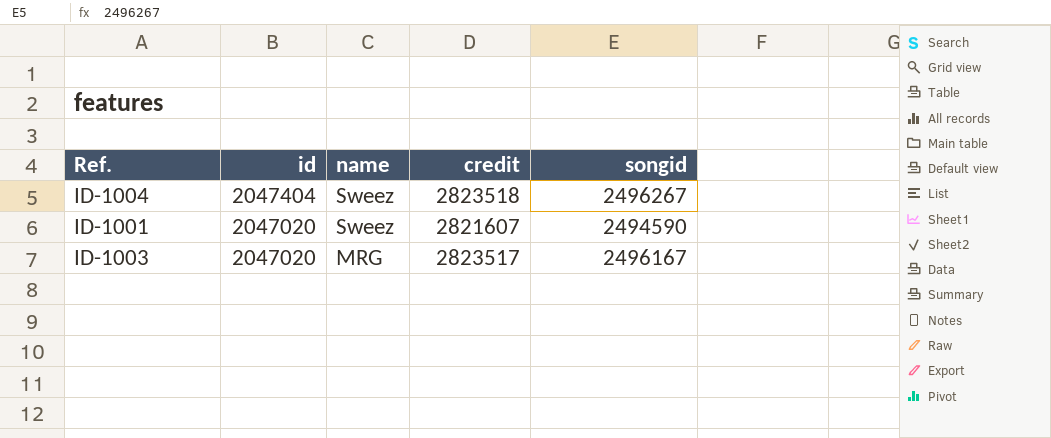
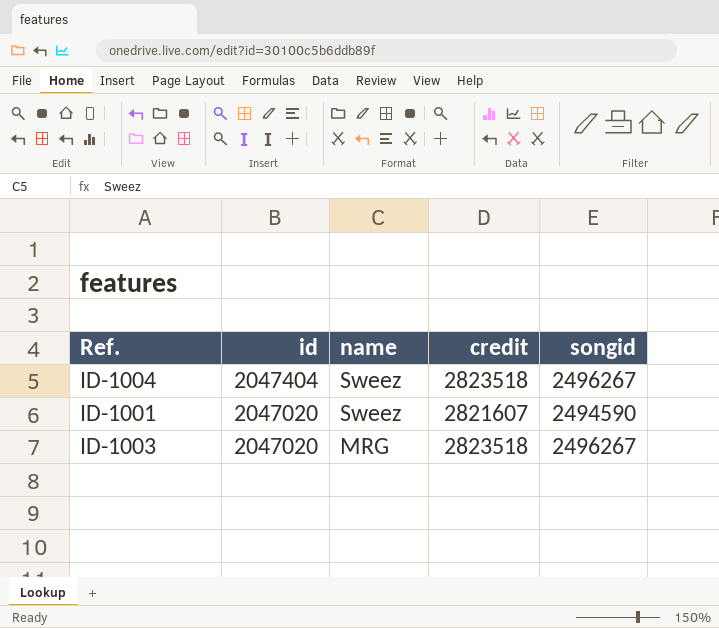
ID-1003 | credit: 2823517 -> 2823518
ID-1003 | songid: 2496167 -> 2496267

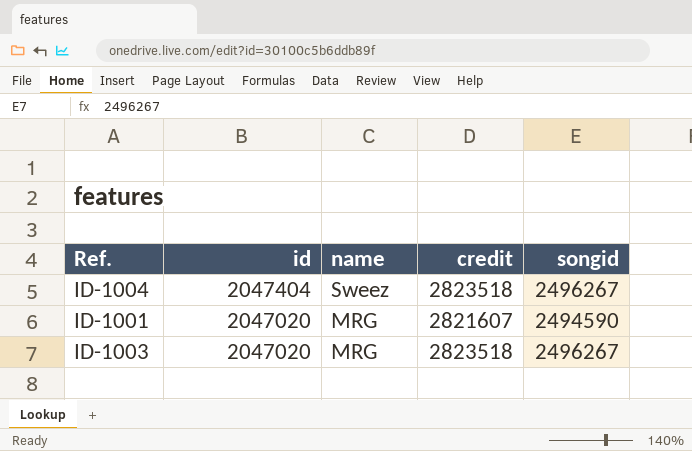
ID-1001 | name: Sweez -> MRG

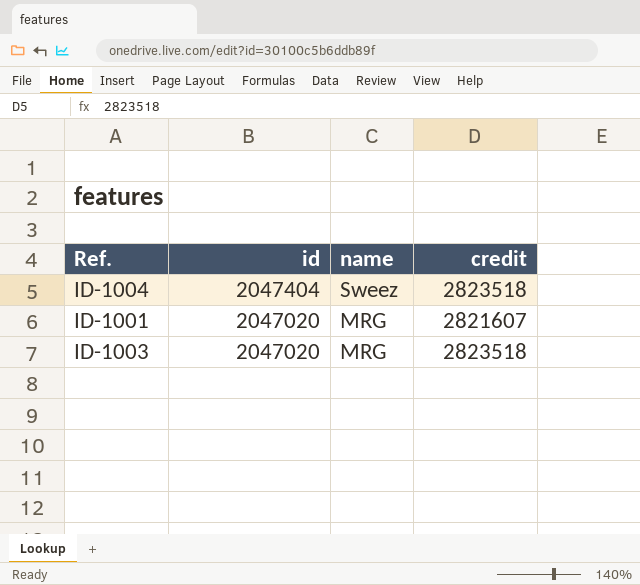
column songid | position: 5 -> none

